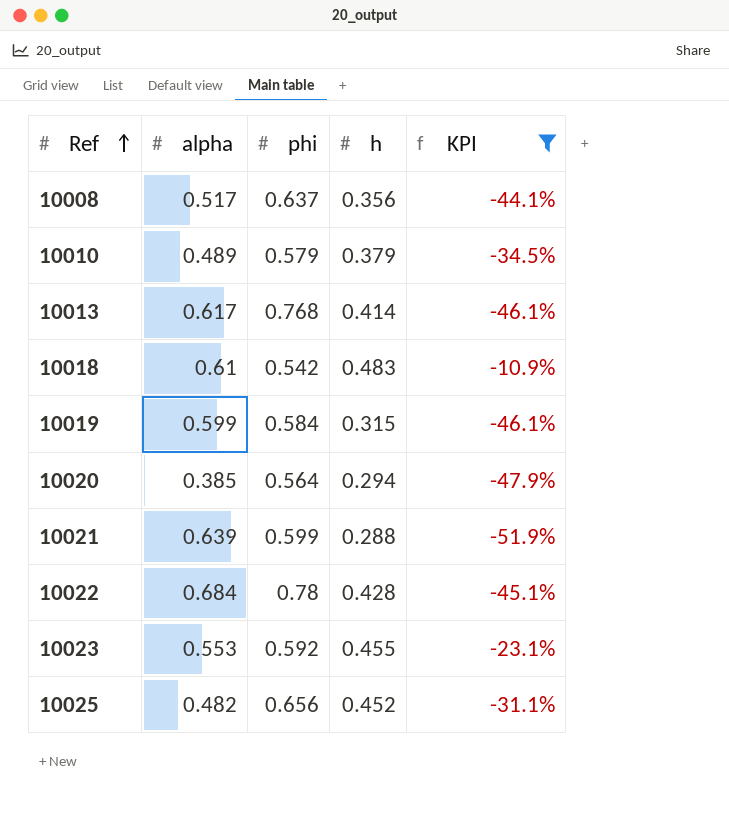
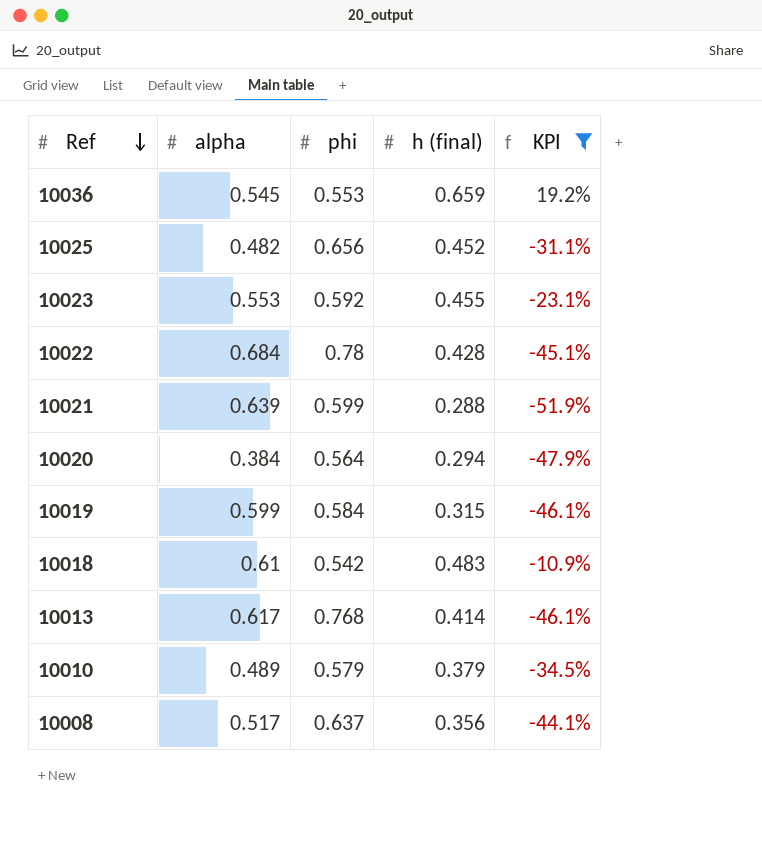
row order: Ref ascending -> Ref descending
column name: h -> h (final)
row 10036: none -> 0.545 | 0.553 | 0.659 | 19.2%
10020 | alpha: 0.385 -> 0.384

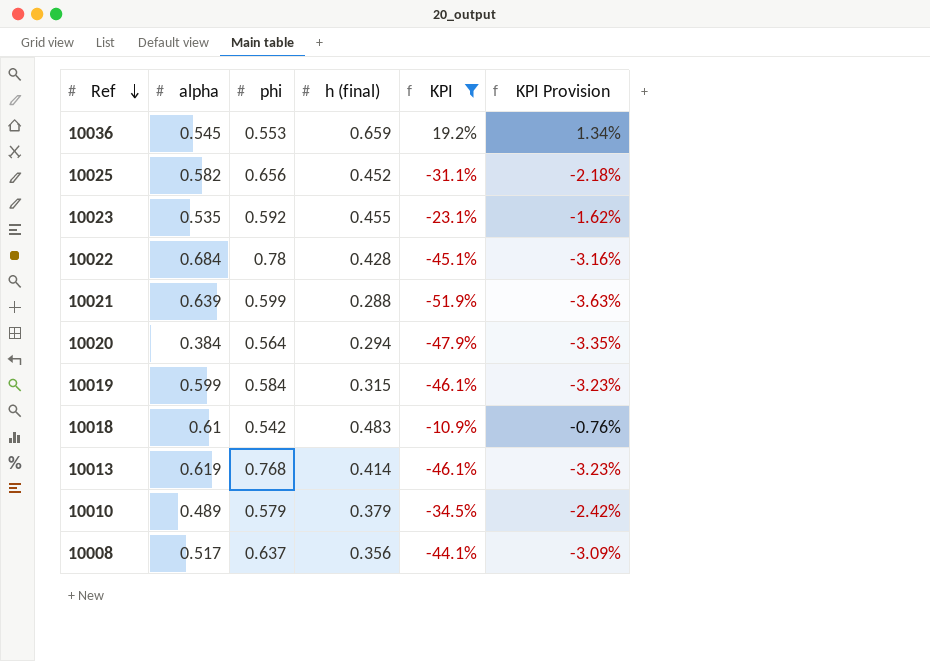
column KPI Provision | formula: none -> [KPI] * 0.07
10025 | alpha: 0.482 -> 0.582
10023 | alpha: 0.553 -> 0.535
10013 | alpha: 0.617 -> 0.619

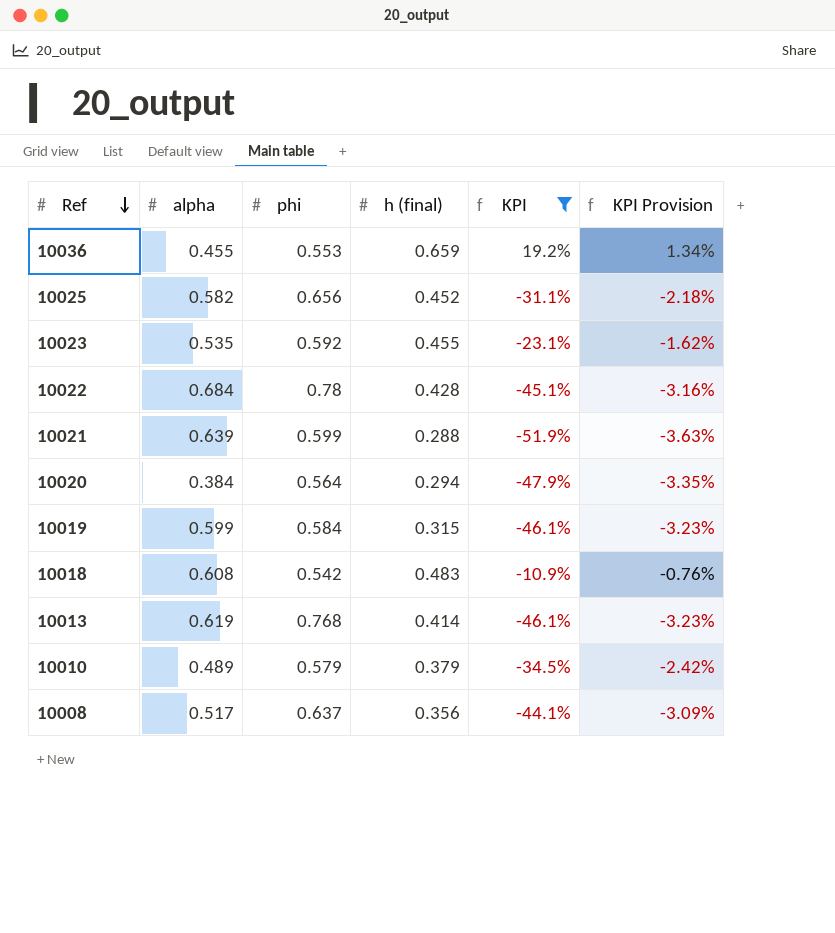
10036 | alpha: 0.545 -> 0.455
10018 | alpha: 0.61 -> 0.608

